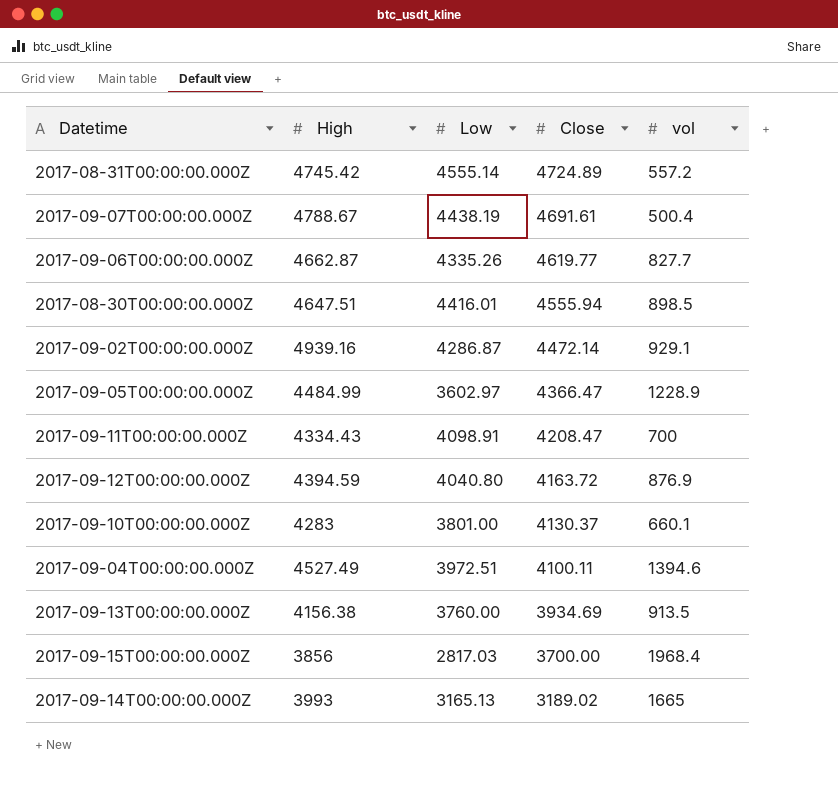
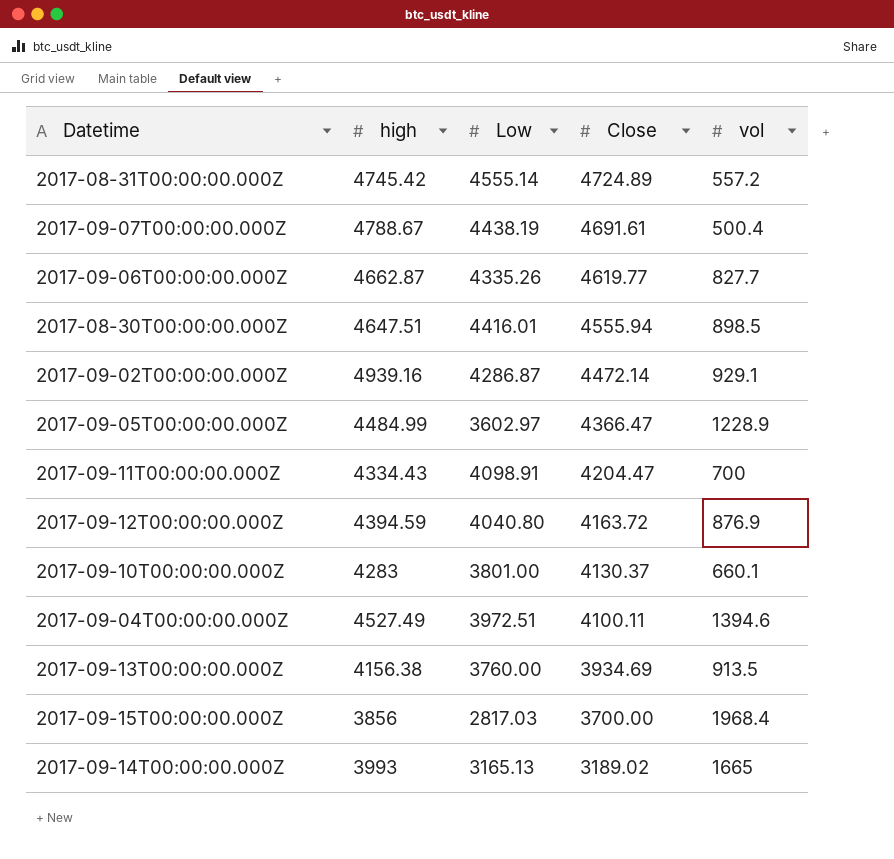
column name: High -> high
2017-09-11T00:00:00.000Z | Close: 4208.47 -> 4204.47

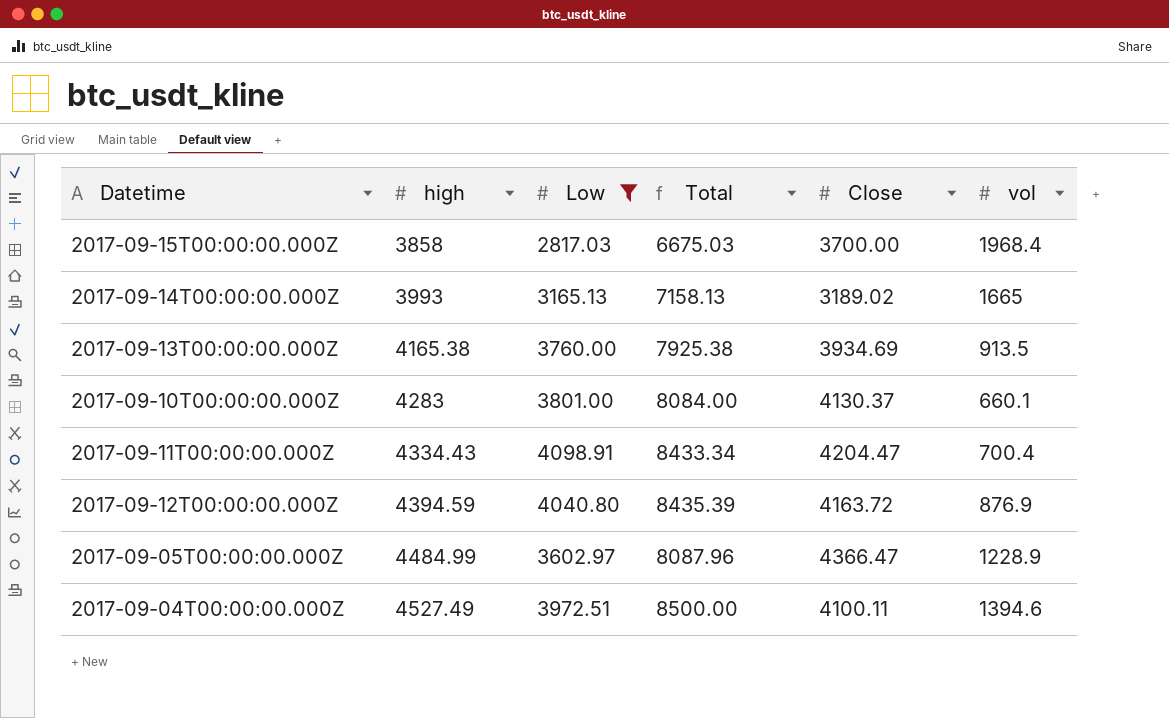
filter: none -> Low <= 4098.91
row order: Close descending -> high ascending
column Total | formula: none -> [high] + [Low]
2017-09-15T00:00:00.000Z | high: 3856 -> 3858
2017-09-13T00:00:00.000Z | high: 4156.38 -> 4165.38
2017-09-11T00:00:00.000Z | vol: 700 -> 700.4

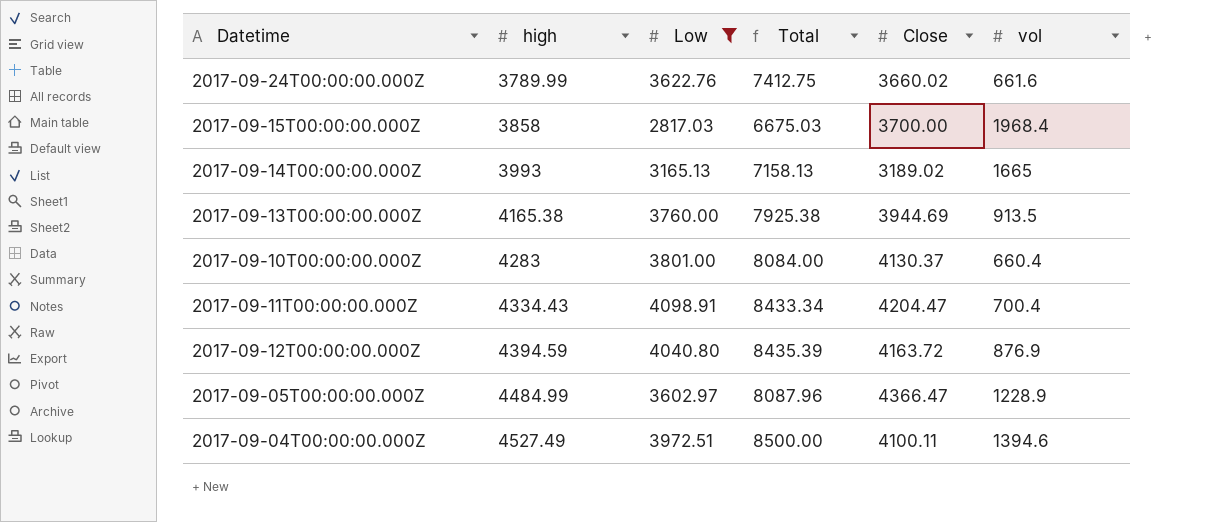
row 2017-09-24T00:00:00.000Z: none -> 3789.99 | 3622.76 | 7412.75 | 3660.02 | 661.6
2017-09-13T00:00:00.000Z | Close: 3934.69 -> 3944.69
2017-09-10T00:00:00.000Z | vol: 660.1 -> 660.4

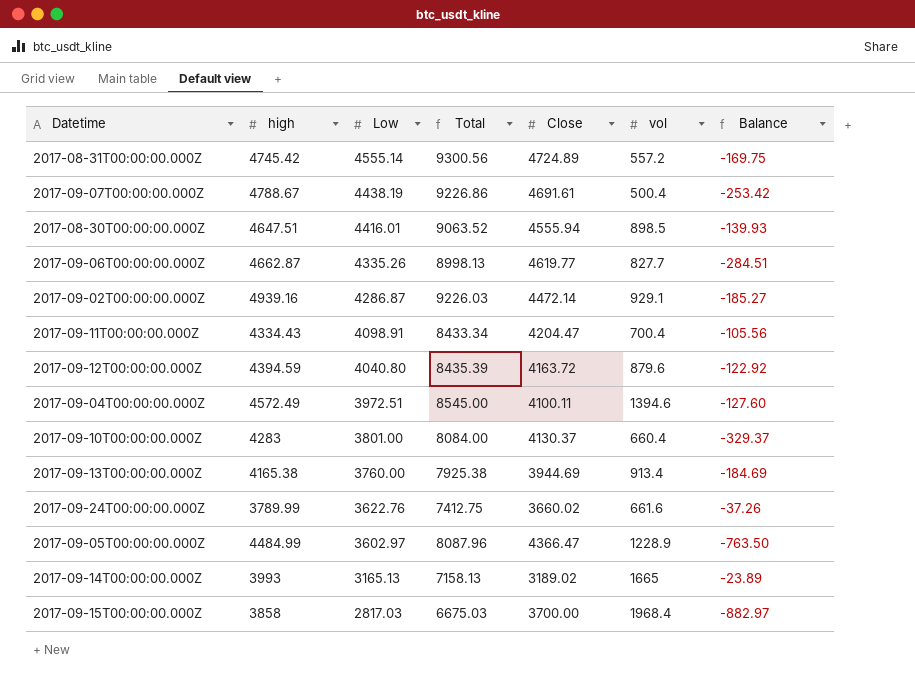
filter: Low <= 4098.91 -> none
row order: high ascending -> Low descending
column Balance | formula: none -> [Low] - [Close]
2017-09-12T00:00:00.000Z | vol: 876.9 -> 879.6
2017-09-04T00:00:00.000Z | high: 4527.49 -> 4572.49
2017-09-04T00:00:00.000Z | Total: 8500.00 -> 8545.00
2017-09-13T00:00:00.000Z | vol: 913.5 -> 913.4

